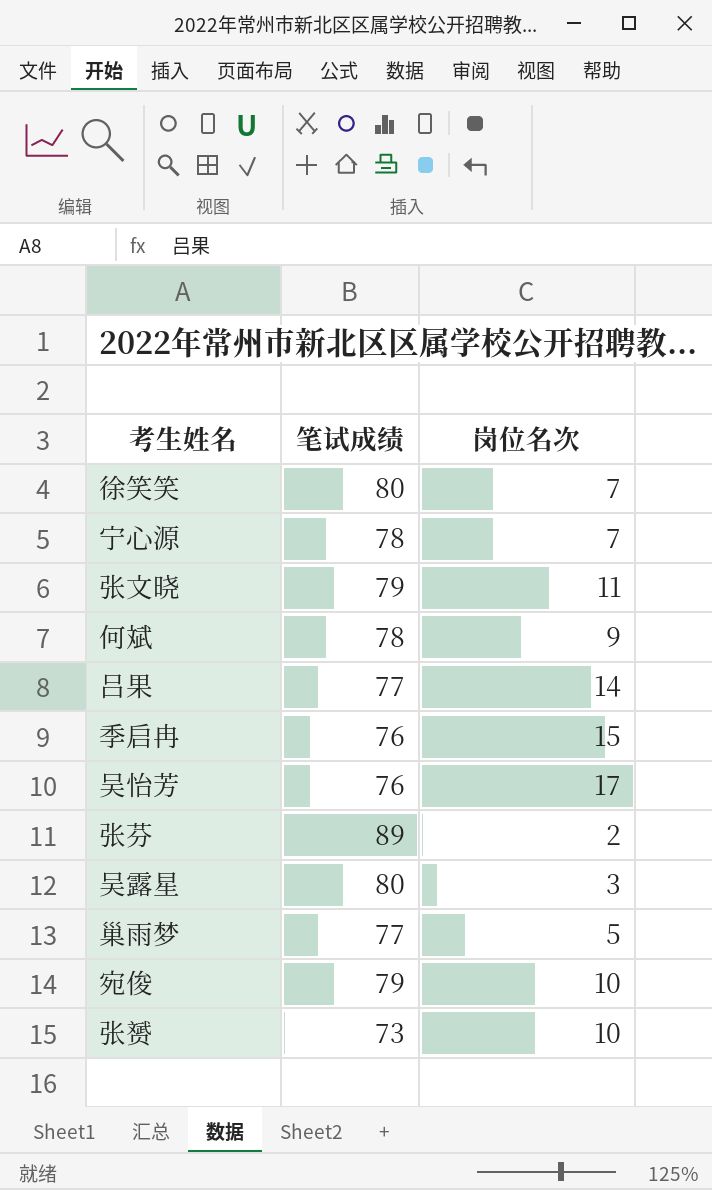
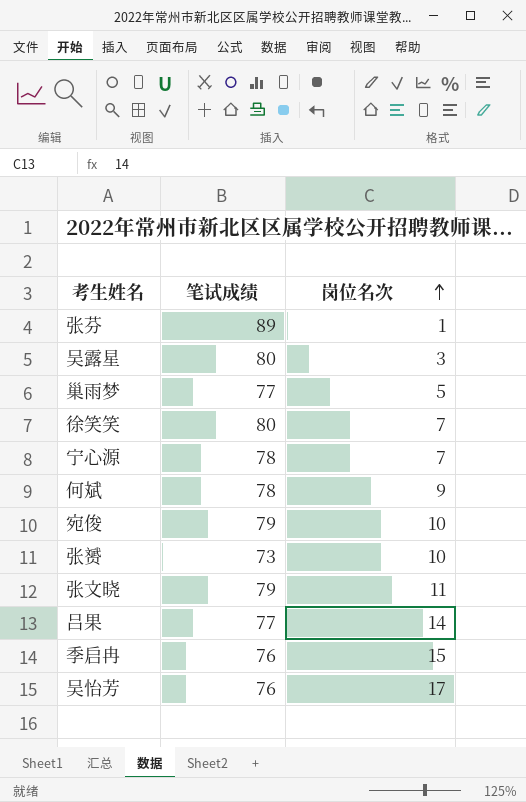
row order: none -> 岗位名次 ascending
张芬 | 岗位名次: 2 -> 1

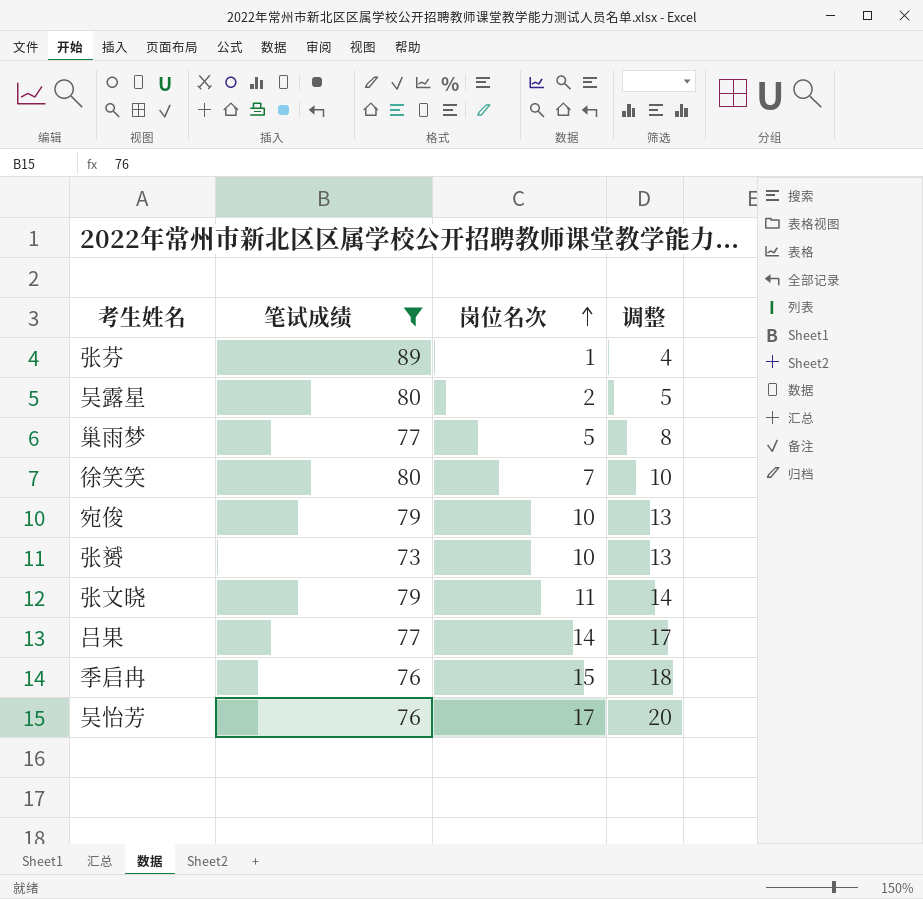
filter: none -> 笔试成绩 != 78
column 调整 | formula: none -> [岗位名次] + 3
吴露星 | 岗位名次: 3 -> 2

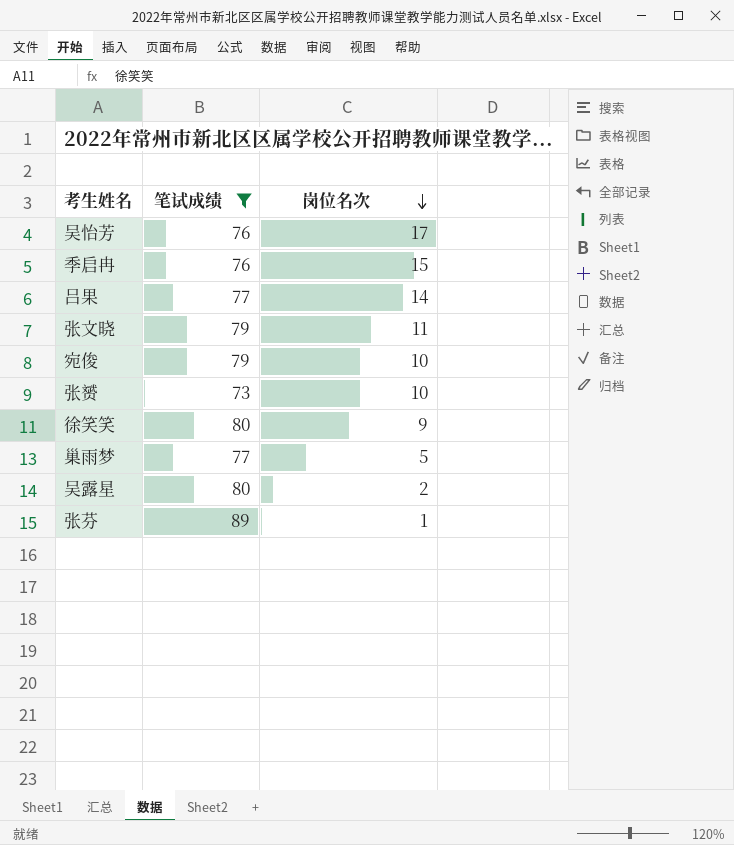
row order: 岗位名次 ascending -> 岗位名次 descending
column 调整 | formula: [岗位名次] + 3 -> none
徐笑笑 | 岗位名次: 7 -> 9

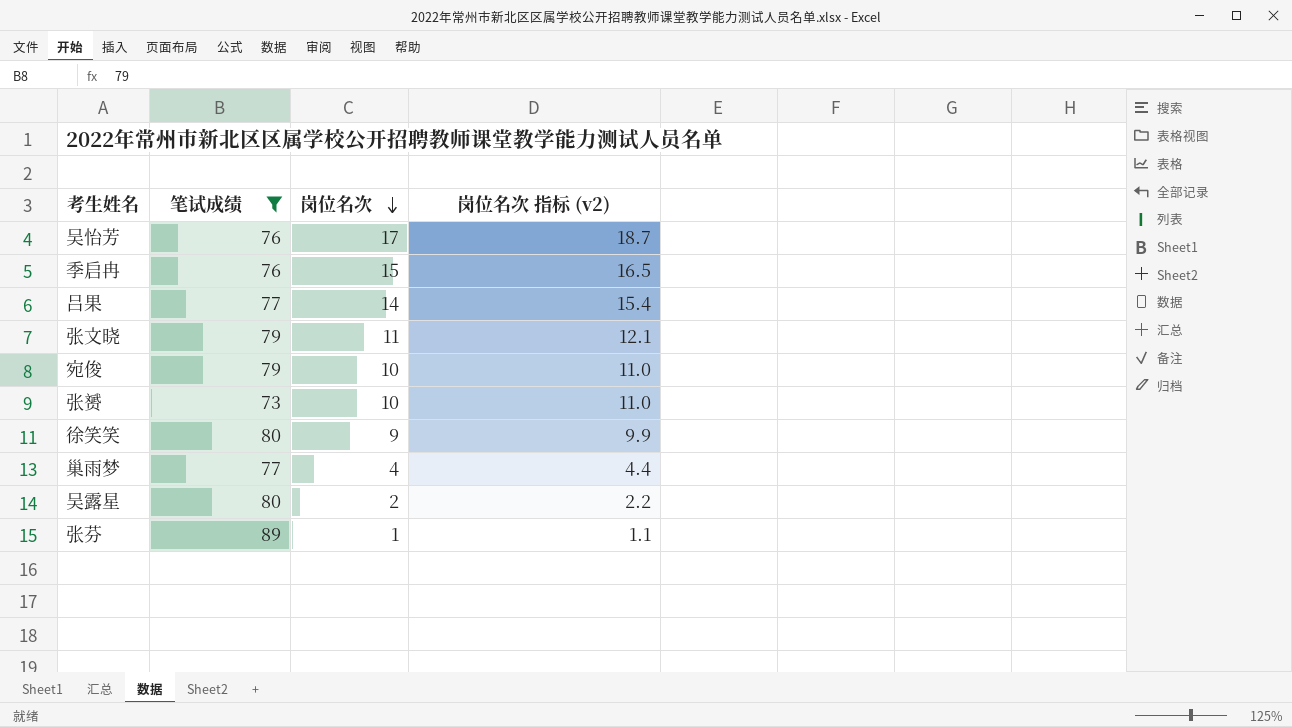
column 岗位名次 指标 (v2) | formula: none -> [岗位名次] * 1.1
巢雨梦 | 岗位名次: 5 -> 4

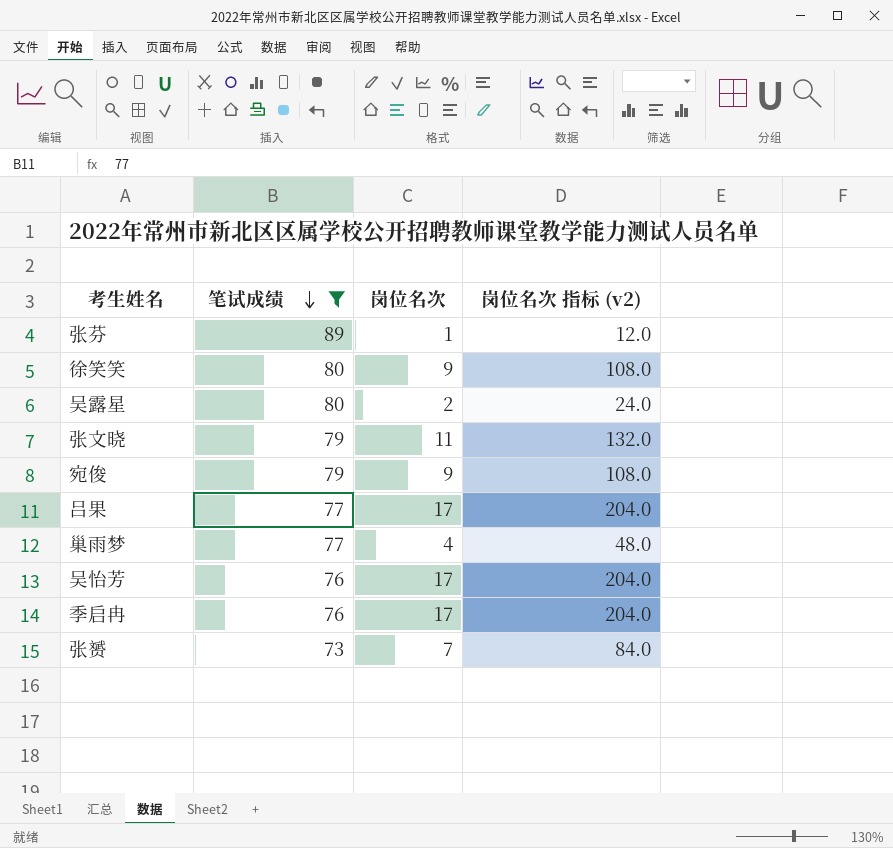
row order: 岗位名次 descending -> 笔试成绩 descending
column 岗位名次 指标 (v2) | formula: [岗位名次] * 1.1 -> [岗位名次] * 12
宛俊 | 岗位名次: 10 -> 9
吕果 | 岗位名次: 14 -> 17
季启冉 | 岗位名次: 15 -> 17
张赟 | 岗位名次: 10 -> 7

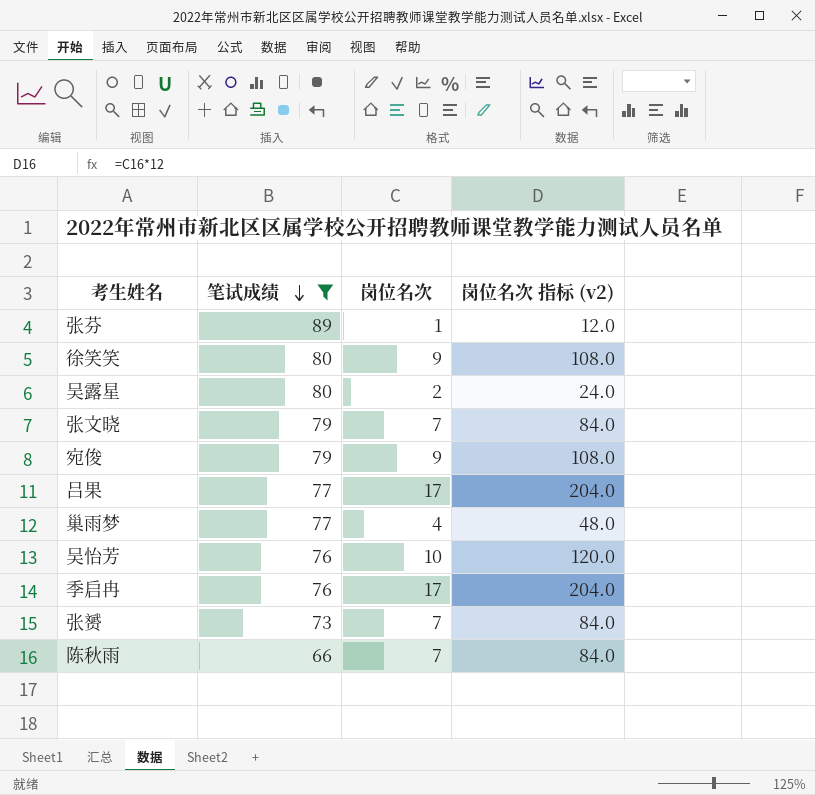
张文晓 | 岗位名次: 11 -> 7
张文晓 | 岗位名次 指标 (v2): 132.0 -> 84.0
吴怡芳 | 岗位名次: 17 -> 10
吴怡芳 | 岗位名次 指标 (v2): 204.0 -> 120.0
row 陈秋雨: none -> 66 | 7 | 84.0

